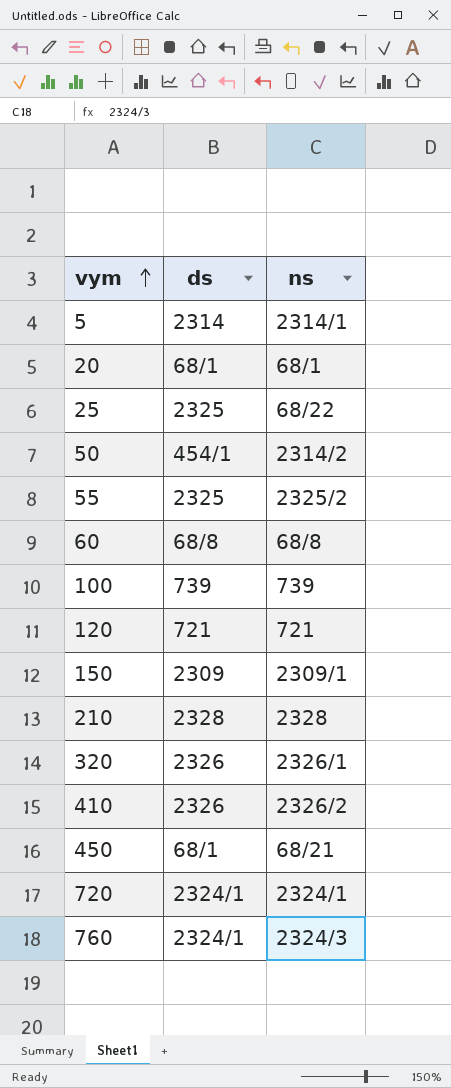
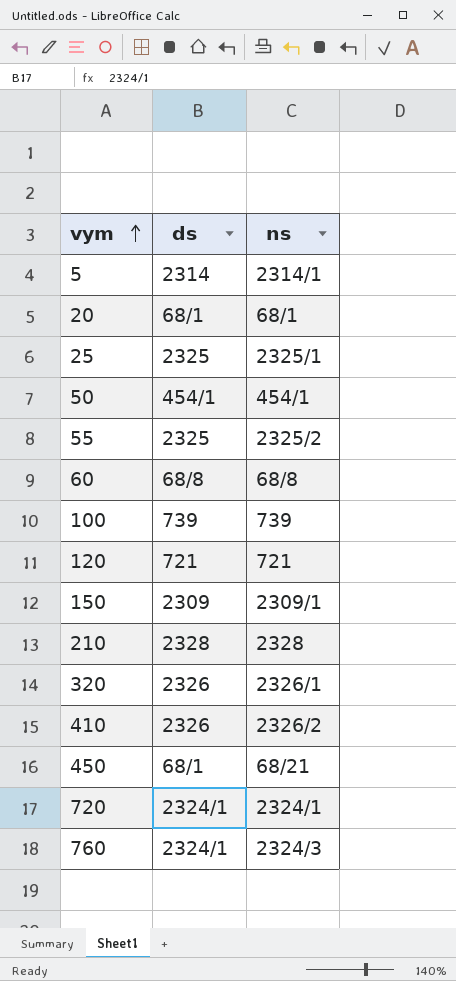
25 | ns: 68/22 -> 2325/1
50 | ns: 2314/2 -> 454/1

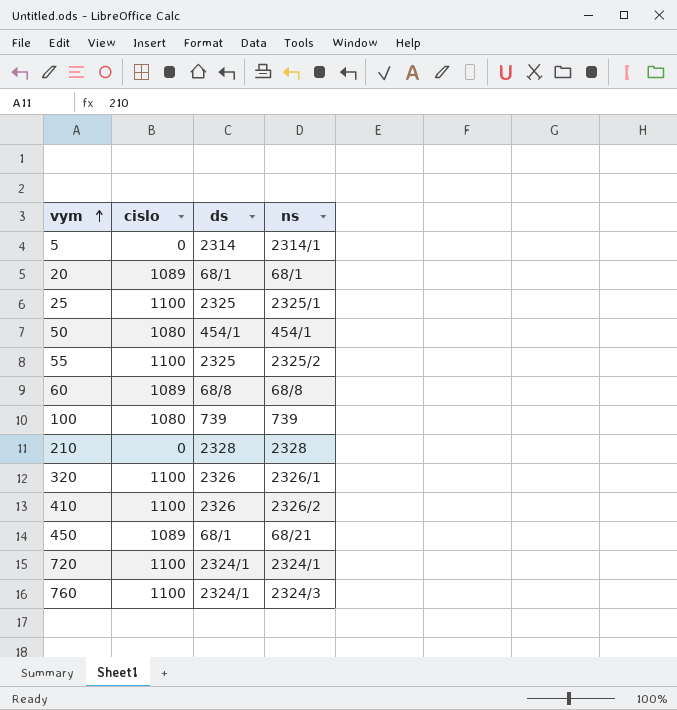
column cislo | position: none -> 2
row 120: 721 | 721 -> none
row 150: 2309 | 2309/1 -> none

